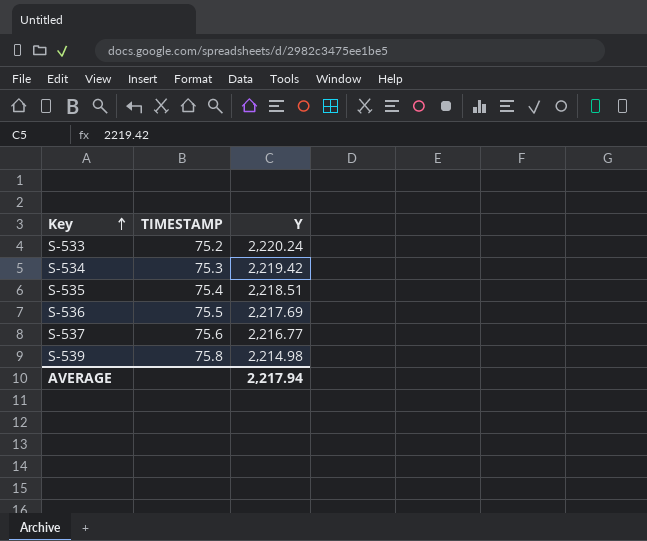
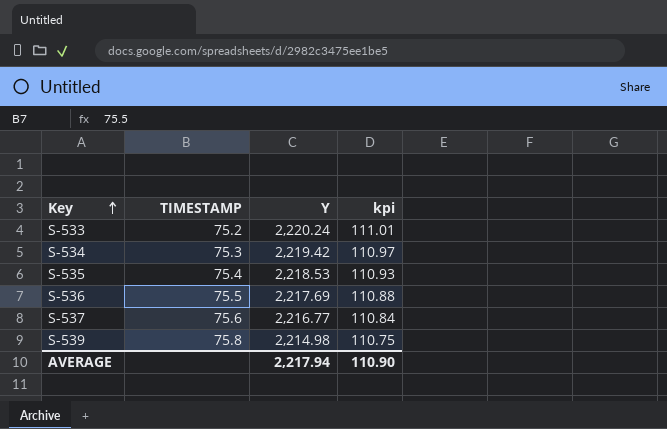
column kpi | formula: none -> [Y] * 0.05
S-535 | Y: 2,218.51 -> 2,218.53

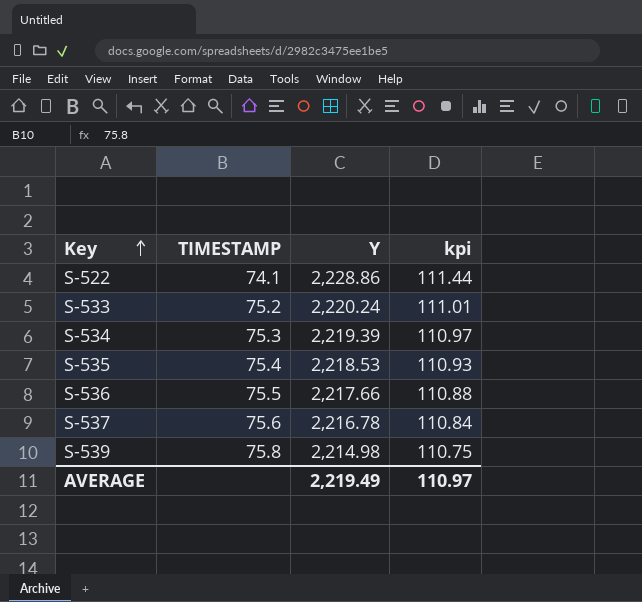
row S-522: none -> 74.1 | 2,228.86 | 111.44
S-534 | Y: 2,219.42 -> 2,219.39
S-536 | Y: 2,217.69 -> 2,217.66
S-537 | Y: 2,216.77 -> 2,216.78
AVERAGE | Y: 2,217.94 -> 2,219.49
AVERAGE | kpi: 110.90 -> 110.97

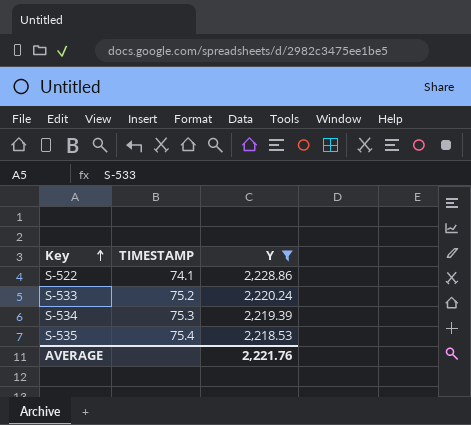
filter: none -> Y >= 2,218.53
column kpi | formula: [Y] * 0.05 -> none
AVERAGE | Y: 2,219.49 -> 2,221.76

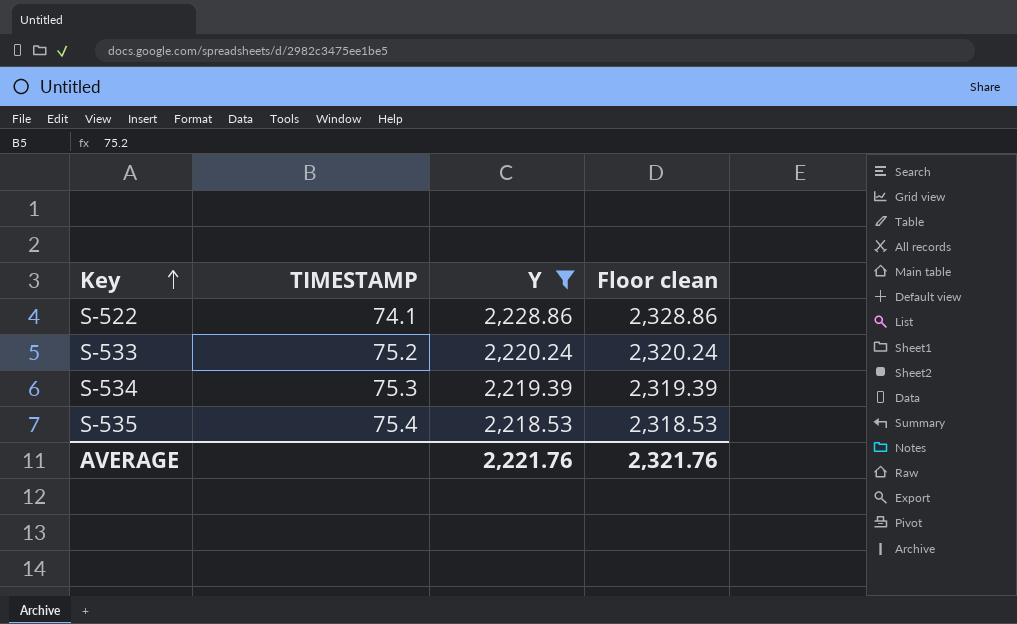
column Floor clean | formula: none -> [Y] + 100

